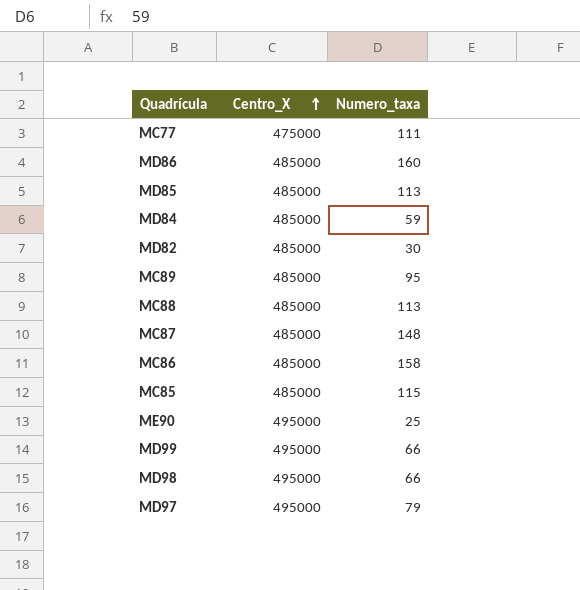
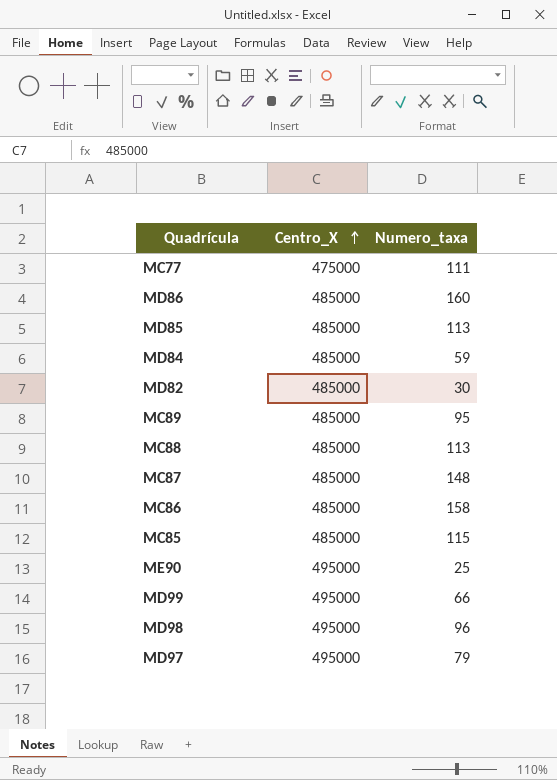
MD98 | Numero_taxa: 66 -> 96

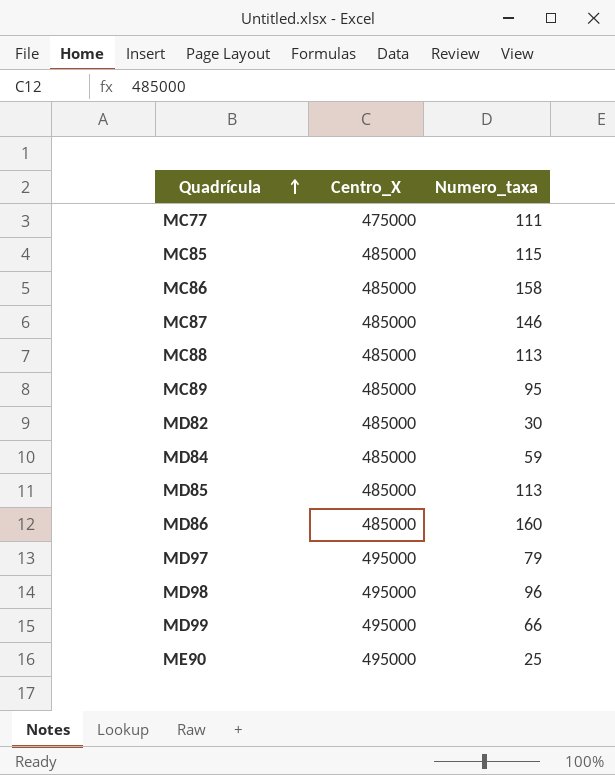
row order: Centro_X ascending -> Quadrícula ascending
MC87 | Numero_taxa: 148 -> 146

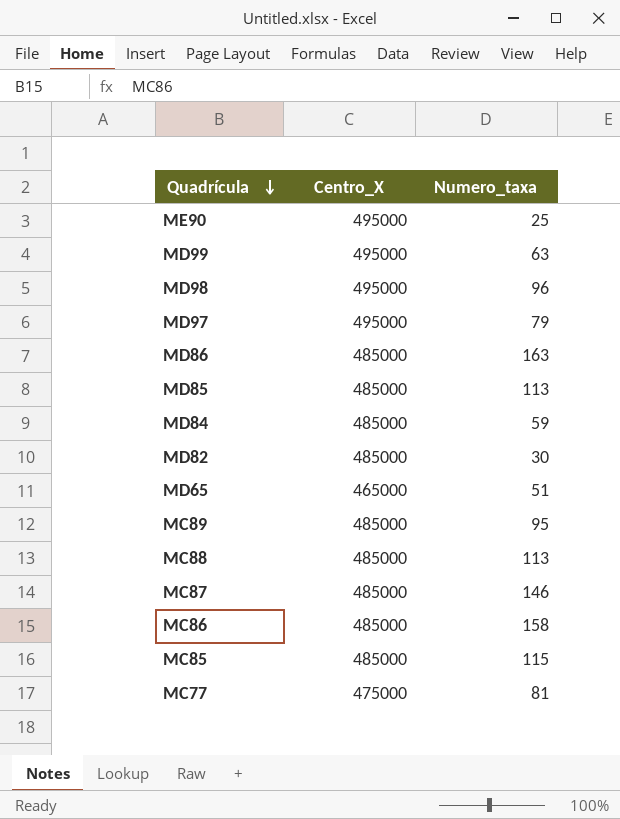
row order: Quadrícula ascending -> Quadrícula descending
MD99 | Numero_taxa: 66 -> 63
MD86 | Numero_taxa: 160 -> 163
row MD65: none -> 465000 | 51
MC77 | Numero_taxa: 111 -> 81

